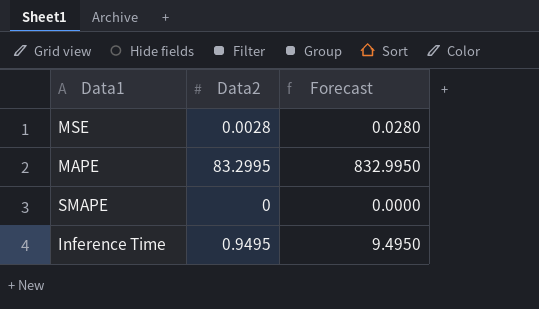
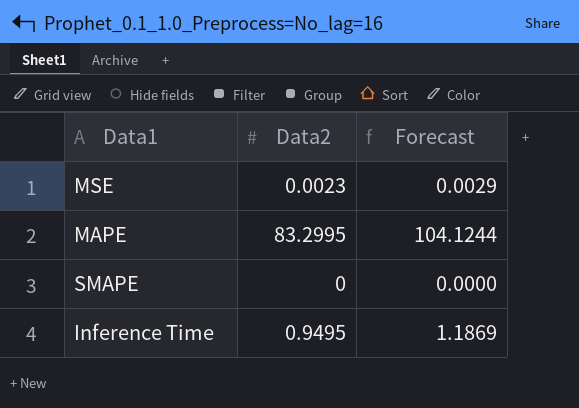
column Forecast | formula: [Data2] * 10 -> [Data2] * 1.25
MSE | Data2: 0.0028 -> 0.0023

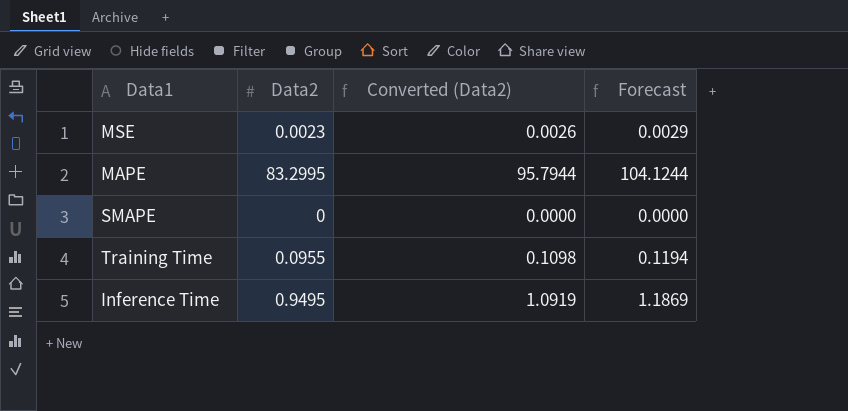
column Converted (Data2) | formula: none -> [Data2] * 1.15
row Training Time: none -> 0.0955 | 0.1098 | 0.1194

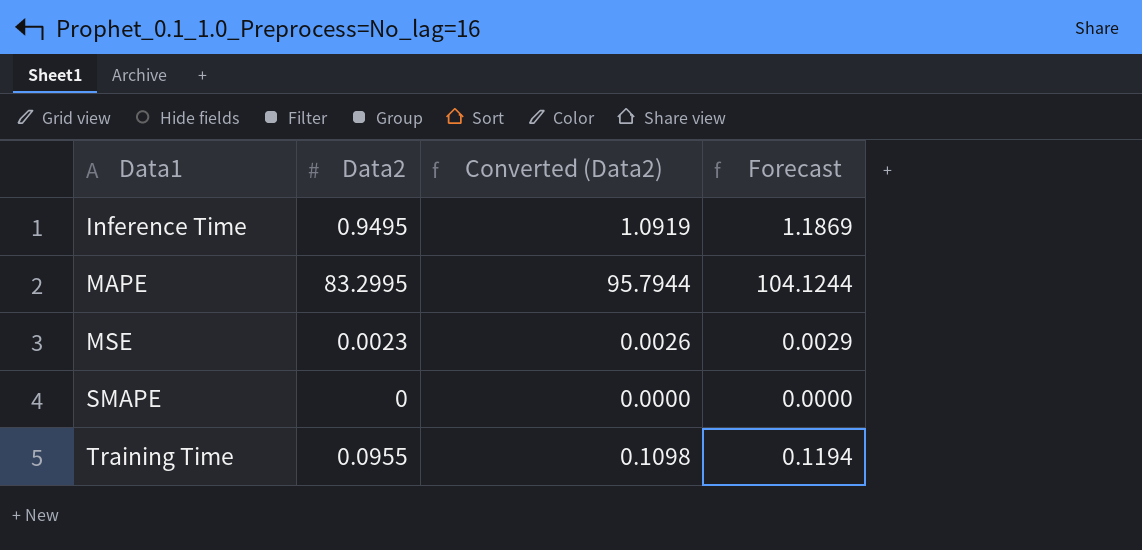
row order: none -> Data1 ascending

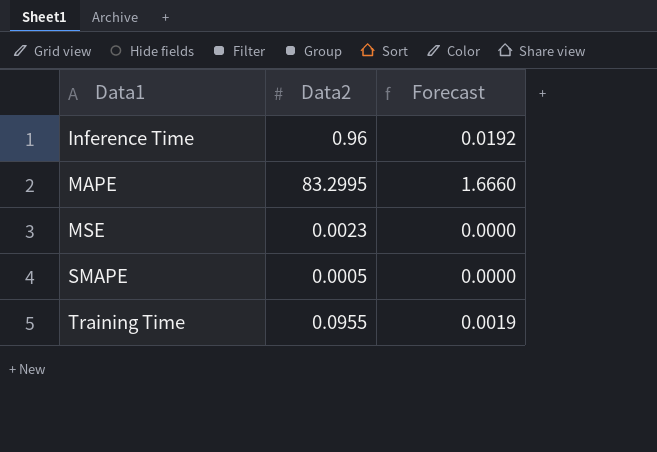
column Converted (Data2) | formula: [Data2] * 1.15 -> none
column Forecast | formula: [Data2] * 1.25 -> [Data2] * 0.02
Inference Time | Data2: 0.9495 -> 0.96
SMAPE | Data2: 0 -> 0.0005

